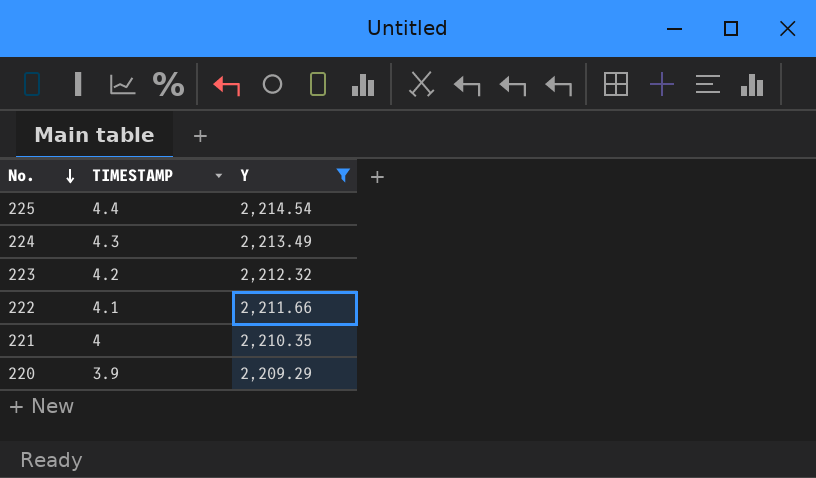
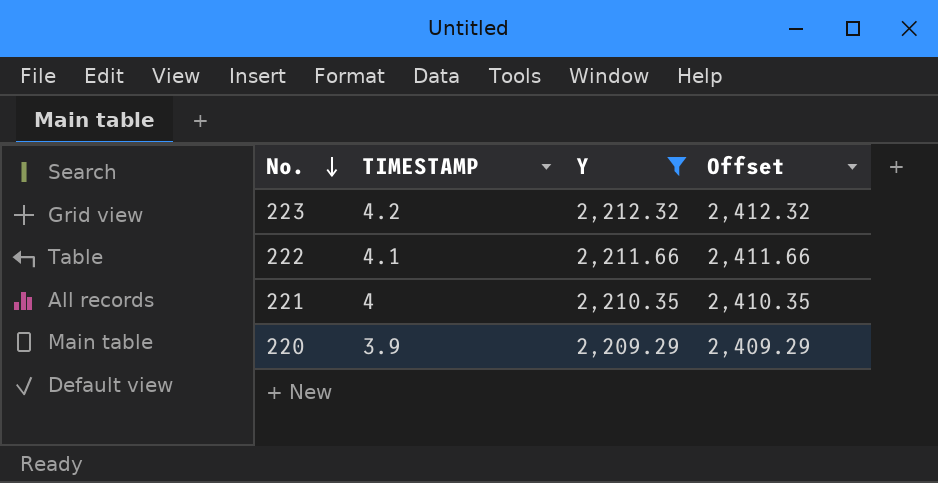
column Offset | formula: none -> [Y] + 200
row 225: 4.4 | 2,214.54 -> none
row 224: 4.3 | 2,213.49 -> none

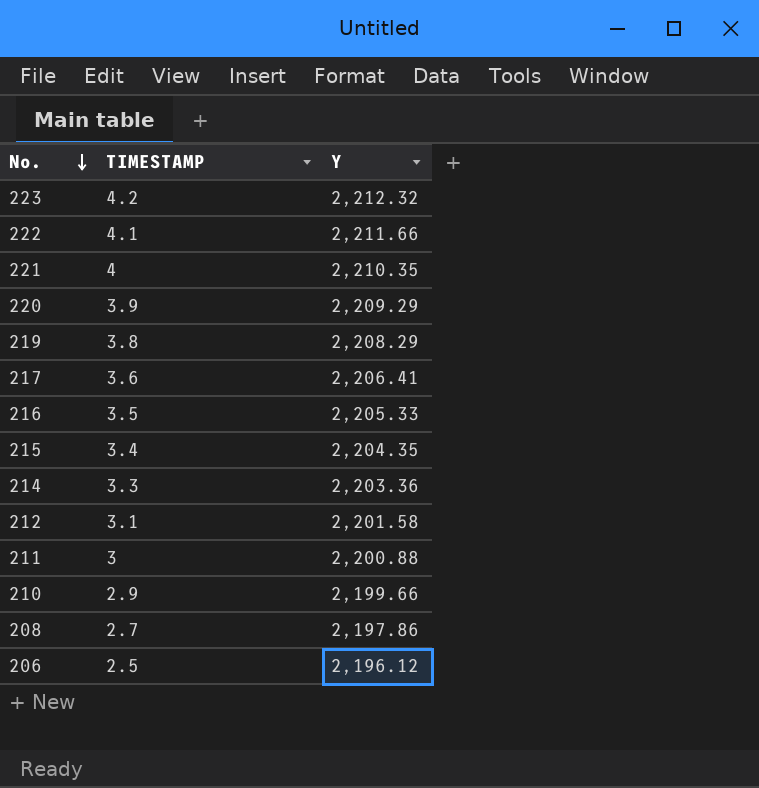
filter: Y >= 2,209.29 -> none
column Offset | formula: [Y] + 200 -> none

